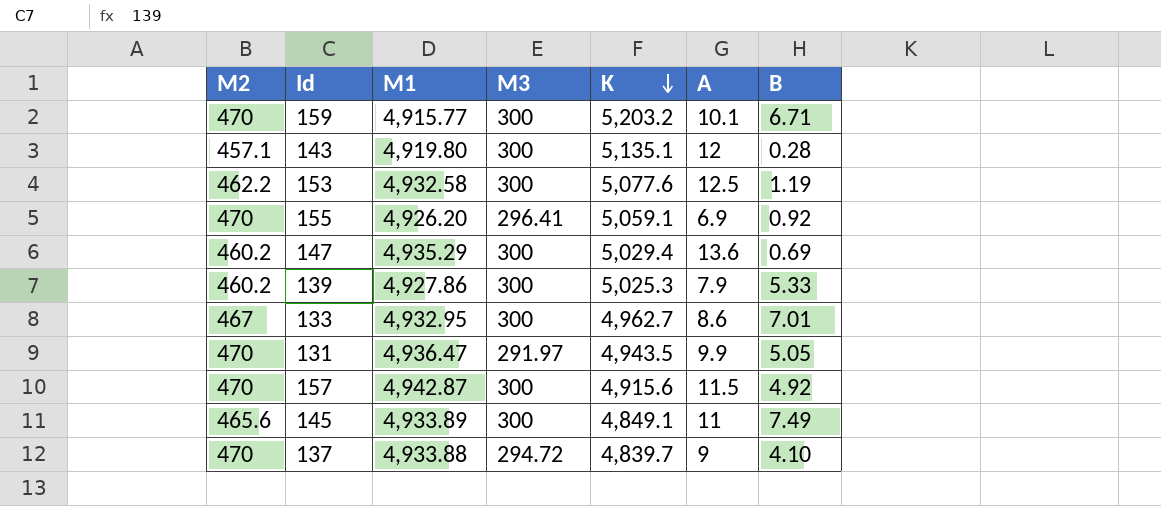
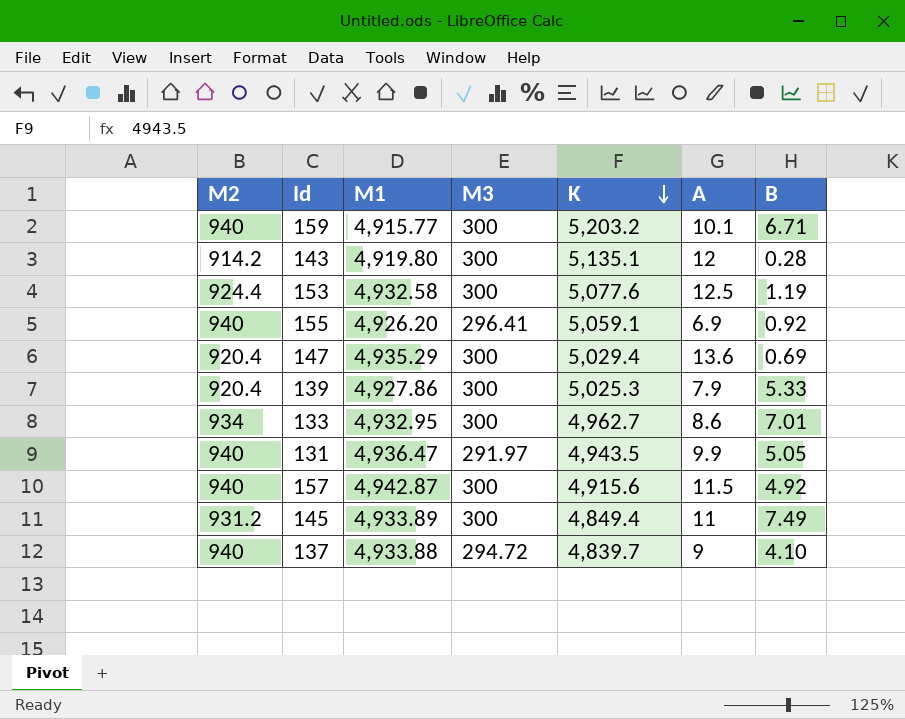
159 | M2: 470 -> 940
143 | M2: 457.1 -> 914.2
153 | M2: 462.2 -> 924.4
155 | M2: 470 -> 940
147 | M2: 460.2 -> 920.4
139 | M2: 460.2 -> 920.4
133 | M2: 467 -> 934
131 | M2: 470 -> 940
157 | M2: 470 -> 940
145 | M2: 465.6 -> 931.2
145 | K: 4,849.1 -> 4,849.4
137 | M2: 470 -> 940

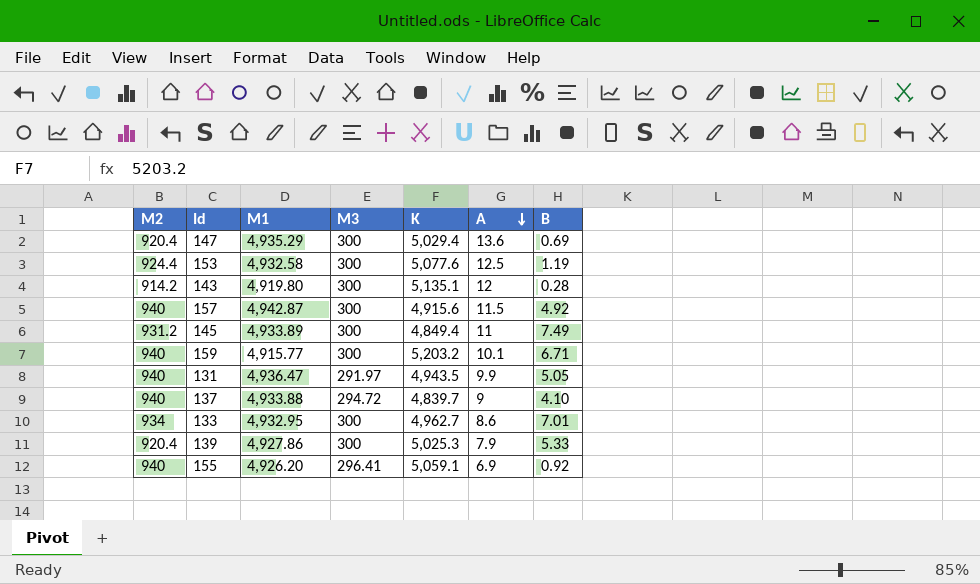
row order: K descending -> A descending

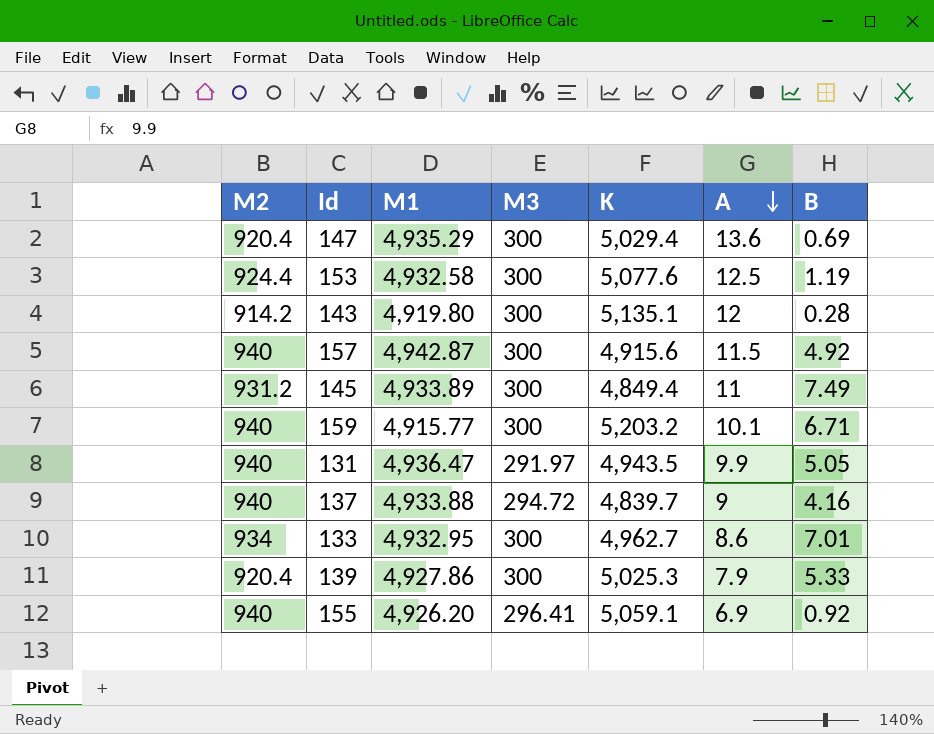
137 | B: 4.10 -> 4.16

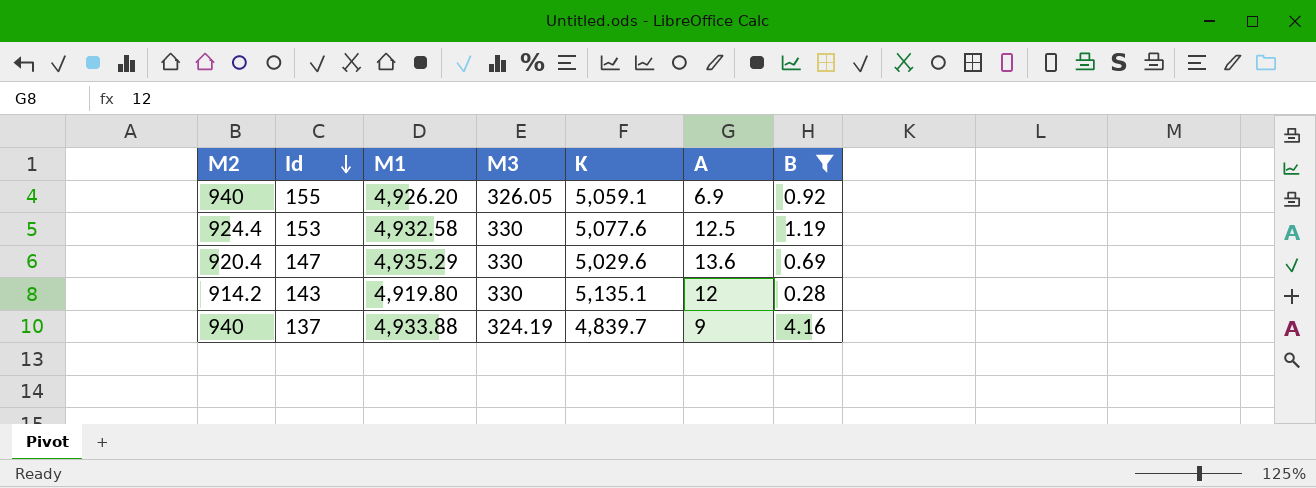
filter: none -> B <= 4.16
row order: A descending -> Id descending
155 | M3: 296.41 -> 326.05
153 | M3: 300 -> 330
147 | M3: 300 -> 330
147 | K: 5,029.4 -> 5,029.6
143 | M3: 300 -> 330
137 | M3: 294.72 -> 324.19

